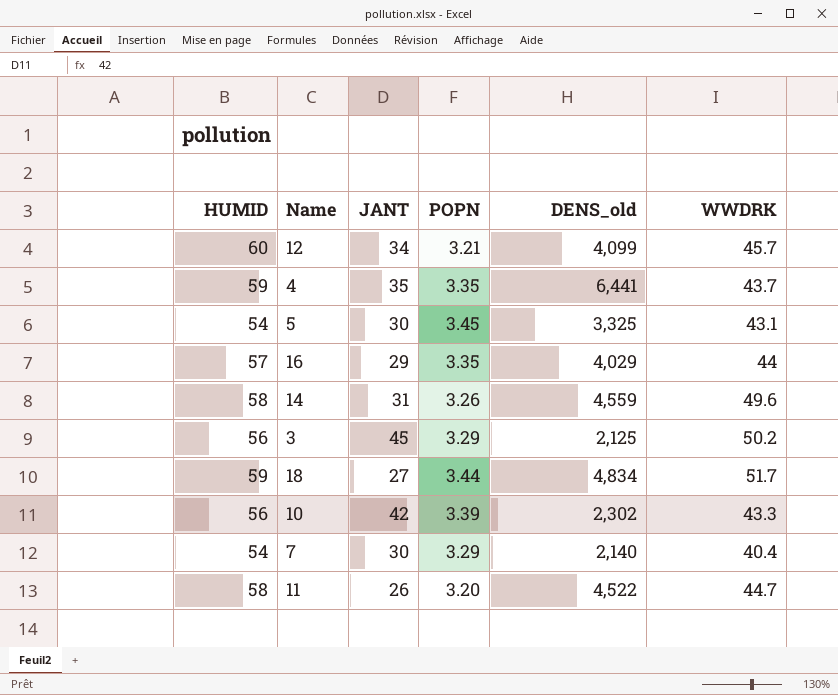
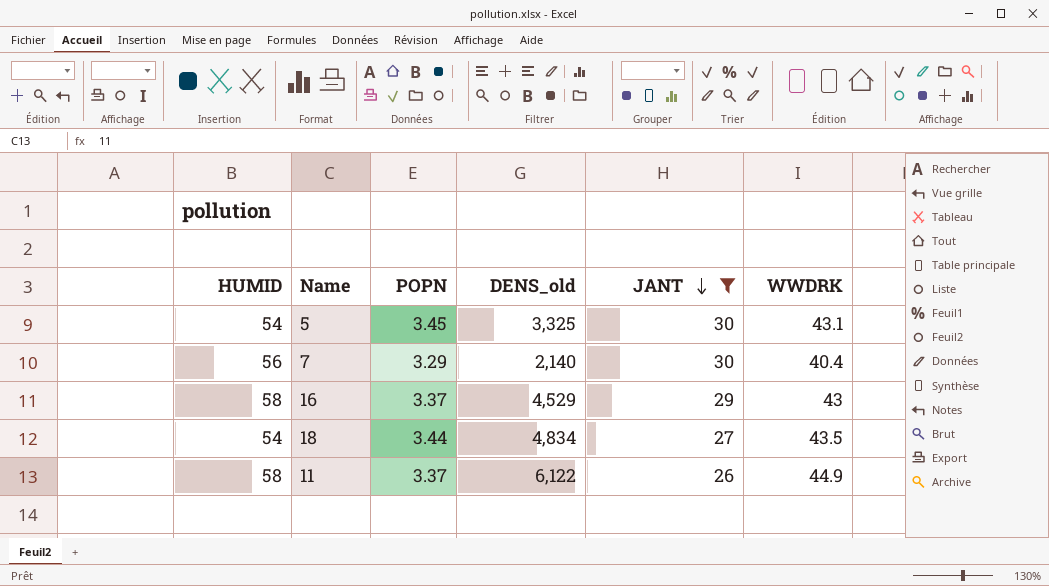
filter: none -> JANT <= 30
row order: none -> JANT descending
column JANT | position: 3 -> 5
7 | HUMID: 54 -> 56
16 | HUMID: 57 -> 58
16 | POPN: 3.35 -> 3.37
16 | DENS_old: 4,029 -> 4,529
16 | WWDRK: 44 -> 43
18 | HUMID: 59 -> 54
18 | WWDRK: 51.7 -> 43.5
11 | POPN: 3.20 -> 3.37
11 | DENS_old: 4,522 -> 6,122
11 | WWDRK: 44.7 -> 44.9

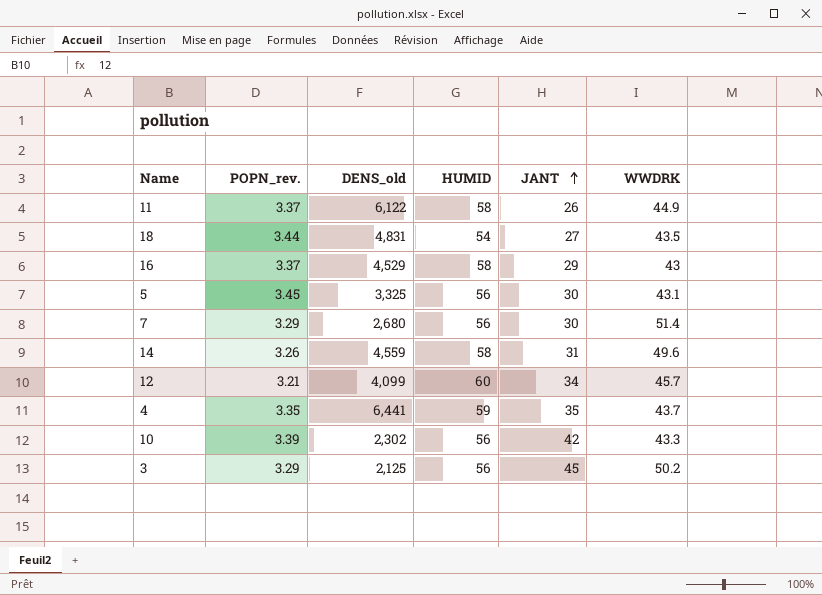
filter: JANT <= 30 -> none
row order: JANT descending -> JANT ascending
column name: POPN -> POPN_rev.
column HUMID | position: 1 -> 4
18 | DENS_old: 4,834 -> 4,831
5 | HUMID: 54 -> 56
7 | DENS_old: 2,140 -> 2,680
7 | WWDRK: 40.4 -> 51.4

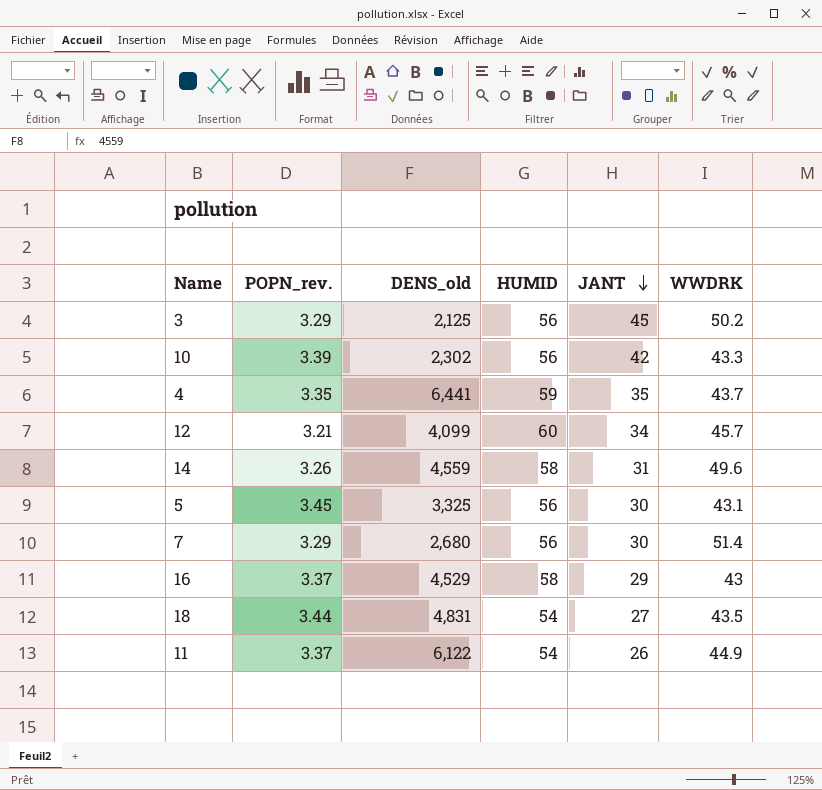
row order: JANT ascending -> JANT descending
11 | HUMID: 58 -> 54

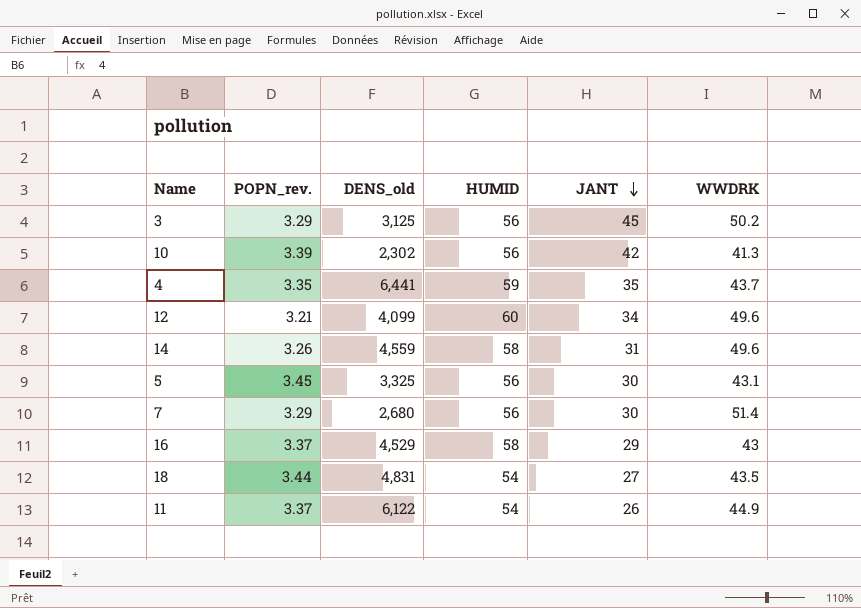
3 | DENS_old: 2,125 -> 3,125
10 | WWDRK: 43.3 -> 41.3
12 | WWDRK: 45.7 -> 49.6

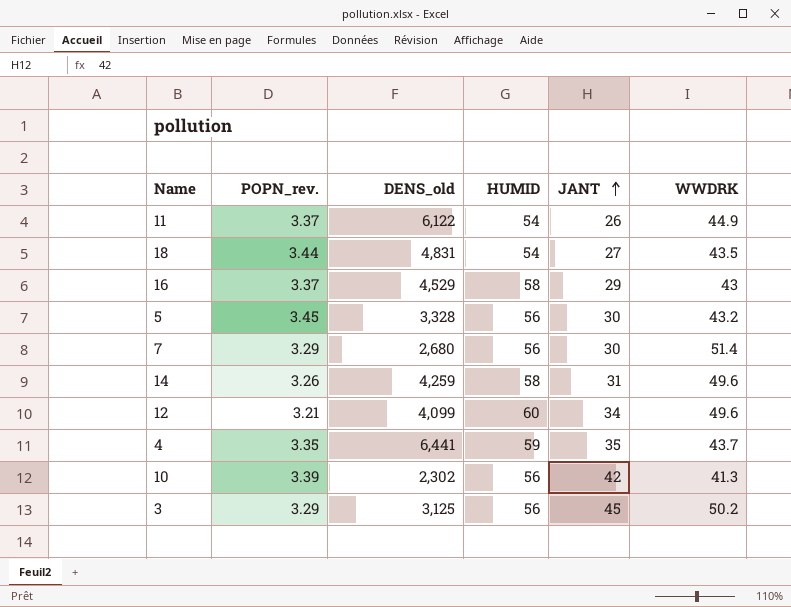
row order: JANT descending -> JANT ascending
5 | DENS_old: 3,325 -> 3,328
5 | WWDRK: 43.1 -> 43.2
14 | DENS_old: 4,559 -> 4,259

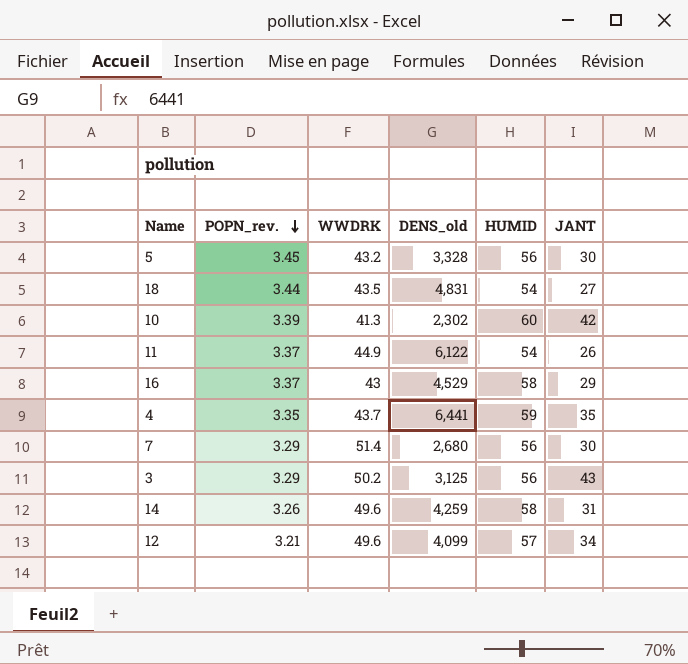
row order: JANT ascending -> POPN_rev. descending
column WWDRK | position: 6 -> 3
10 | HUMID: 56 -> 60
3 | JANT: 45 -> 43
12 | HUMID: 60 -> 57

